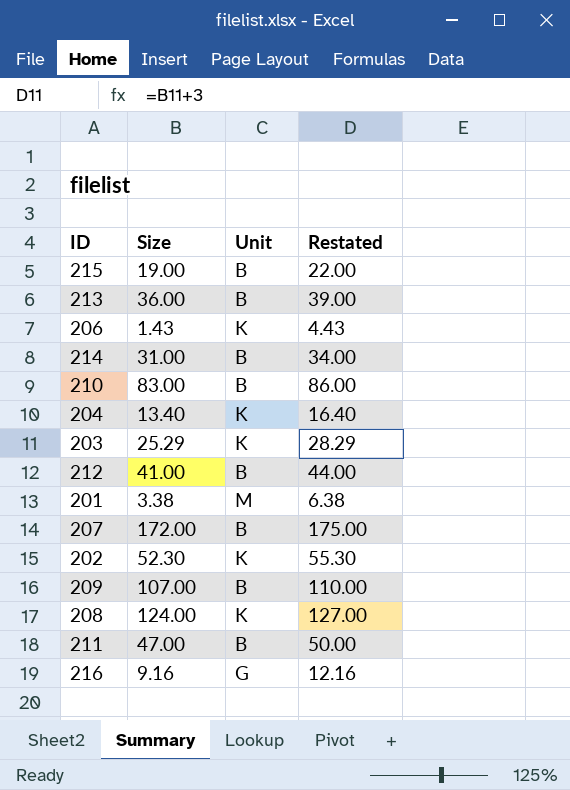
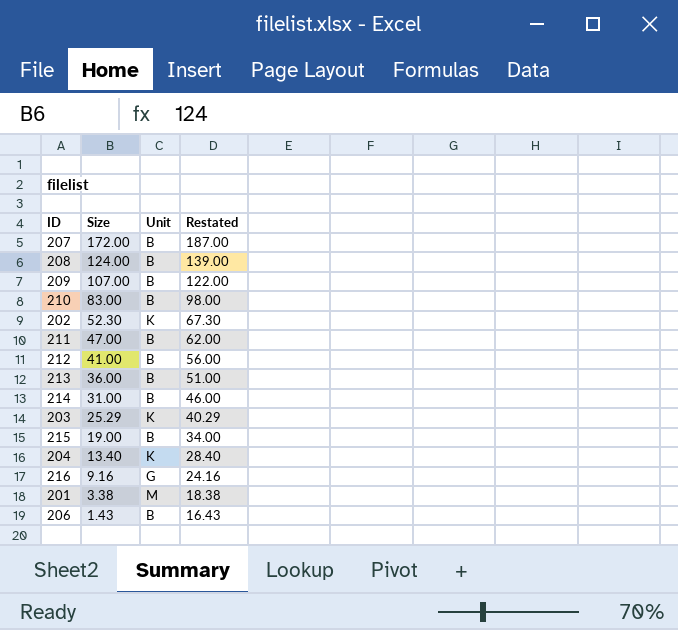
row order: none -> Size descending
column Restated | formula: [Size] + 3 -> [Size] + 15
208 | Unit: K -> B
206 | Unit: K -> B

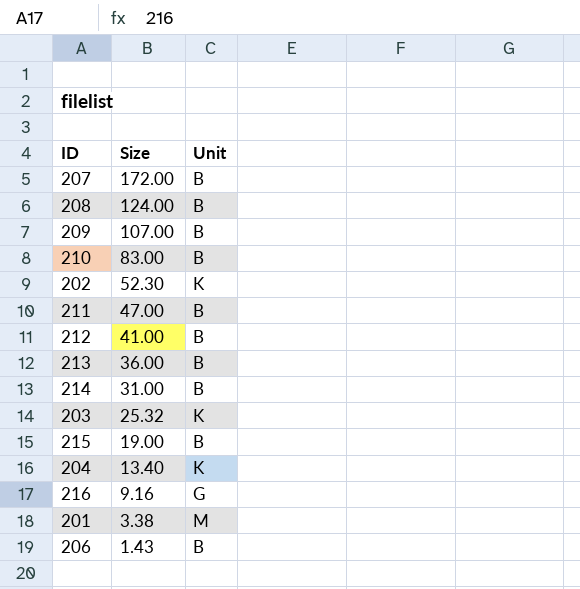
column Restated | formula: [Size] + 15 -> none
203 | Size: 25.29 -> 25.32

